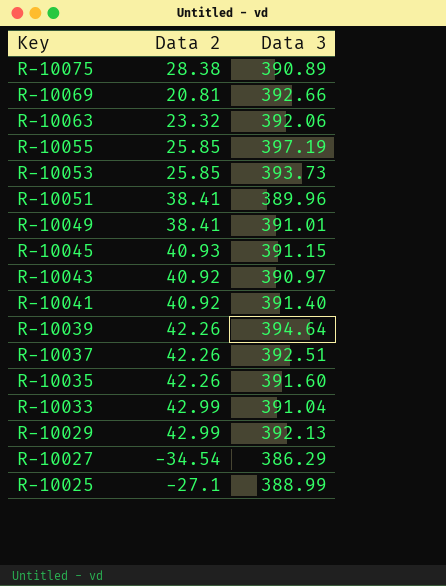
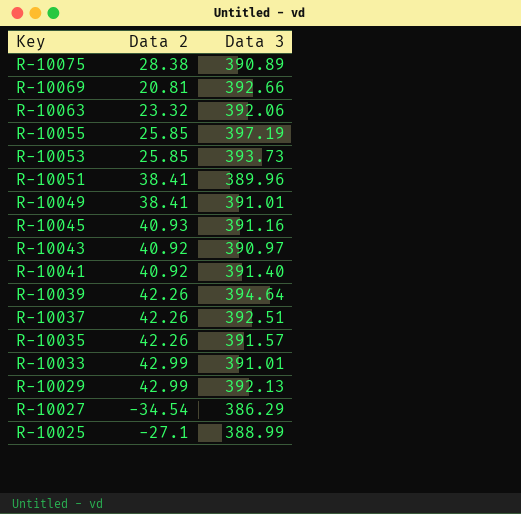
R-10045 | Data 3: 391.15 -> 391.16
R-10035 | Data 3: 391.60 -> 391.57
R-10033 | Data 3: 391.04 -> 391.01

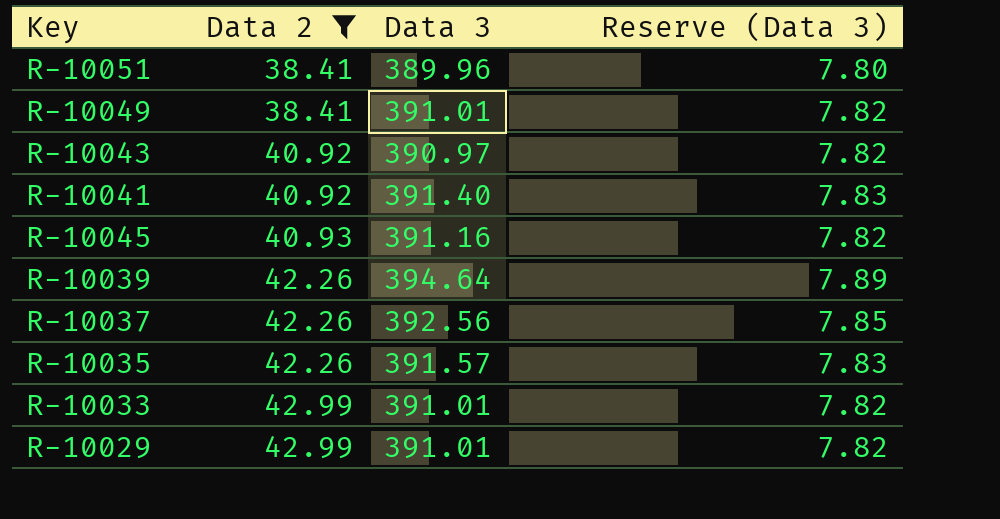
filter: none -> Data 2 >= 38.41
row order: Key descending -> Data 2 ascending
column Reserve (Data 3) | formula: none -> [Data 3] * 0.02
R-10037 | Data 3: 392.51 -> 392.56
R-10029 | Data 3: 392.13 -> 391.01

